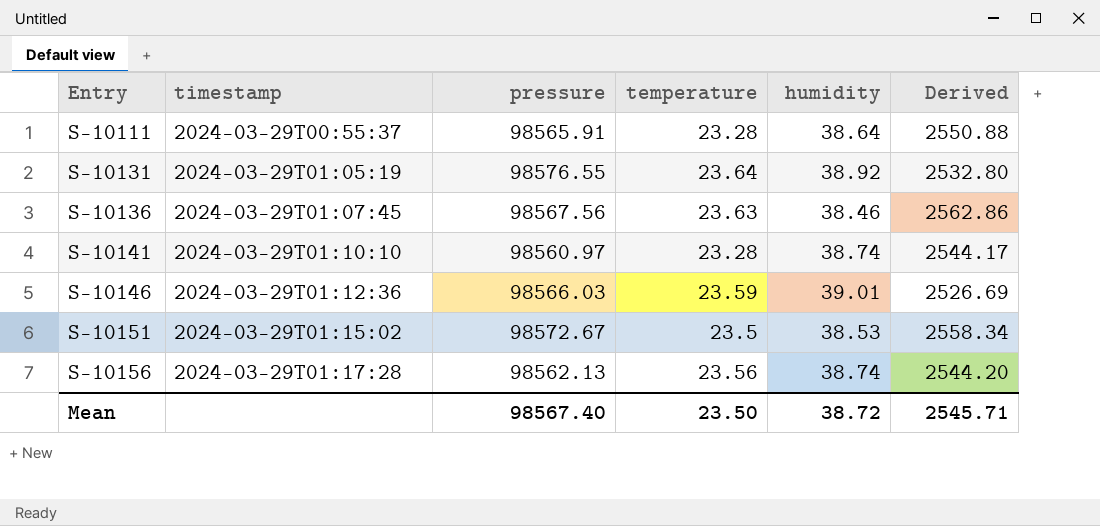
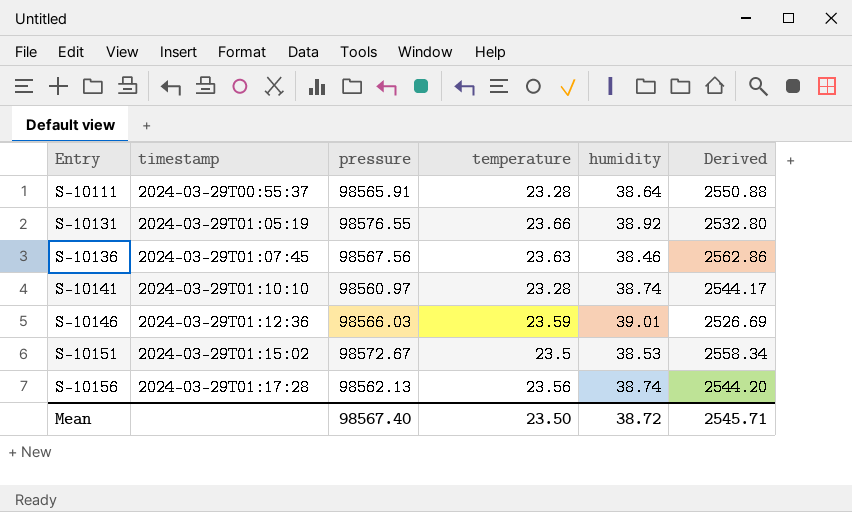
S-10131 | temperature: 23.64 -> 23.66

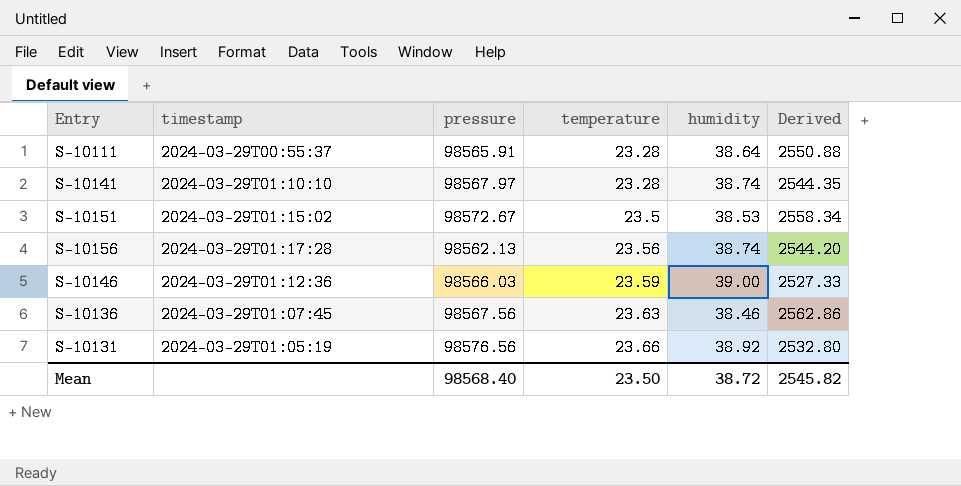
row order: Entry ascending -> temperature ascending
S-10141 | pressure: 98560.97 -> 98567.97
S-10141 | Derived: 2544.17 -> 2544.35
S-10146 | humidity: 39.01 -> 39.00
S-10146 | Derived: 2526.69 -> 2527.33
S-10131 | pressure: 98576.55 -> 98576.56
Mean | pressure: 98567.40 -> 98568.40
Mean | Derived: 2545.71 -> 2545.82

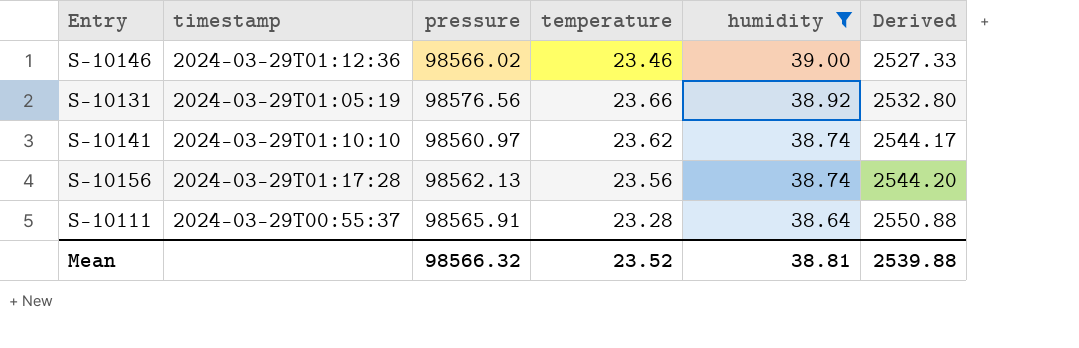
filter: none -> humidity >= 38.64
row order: temperature ascending -> humidity descending
S-10146 | pressure: 98566.03 -> 98566.02
S-10146 | temperature: 23.59 -> 23.46
S-10141 | pressure: 98567.97 -> 98560.97
S-10141 | temperature: 23.28 -> 23.62
S-10141 | Derived: 2544.35 -> 2544.17
Mean | pressure: 98568.40 -> 98566.32
Mean | temperature: 23.50 -> 23.52
Mean | humidity: 38.72 -> 38.81
Mean | Derived: 2545.82 -> 2539.88

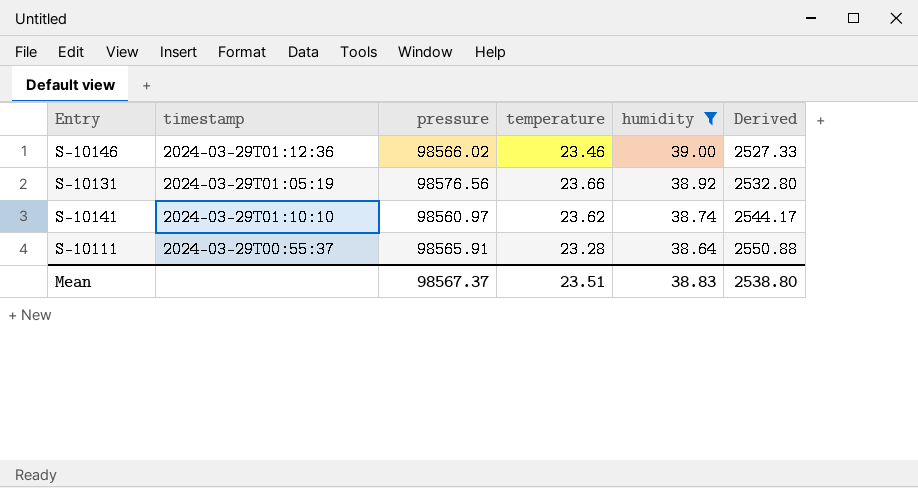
row S-10156: 2024-03-29T01:17:28 | 98562.13 | 23.56 | 38.74 | 2544.20 -> none
Mean | pressure: 98566.32 -> 98567.37
Mean | temperature: 23.52 -> 23.51
Mean | humidity: 38.81 -> 38.83
Mean | Derived: 2539.88 -> 2538.80

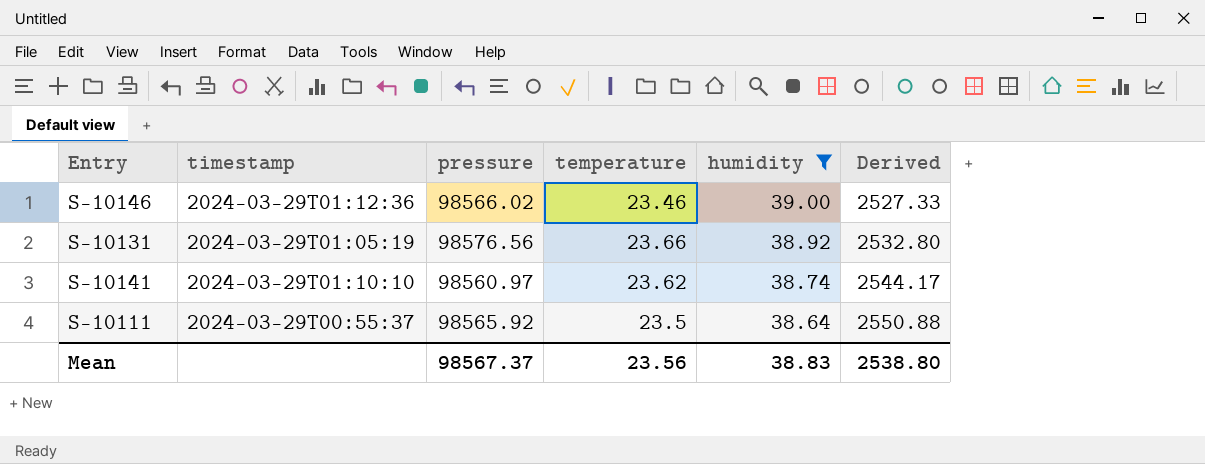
S-10111 | pressure: 98565.91 -> 98565.92
S-10111 | temperature: 23.28 -> 23.5
Mean | temperature: 23.51 -> 23.56

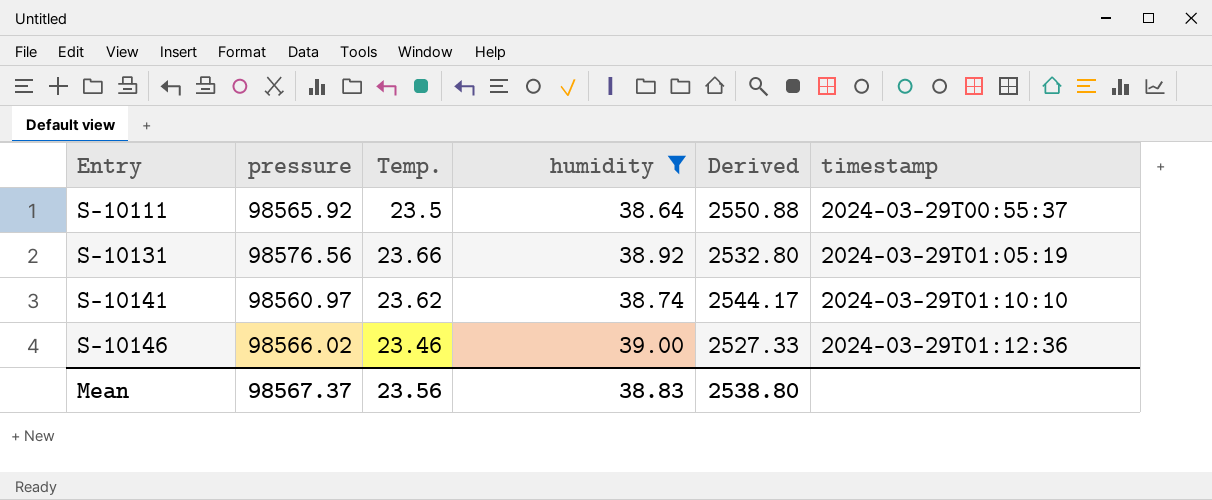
row order: humidity descending -> Entry ascending
column name: temperature -> Temp.
column timestamp | position: 2 -> 6

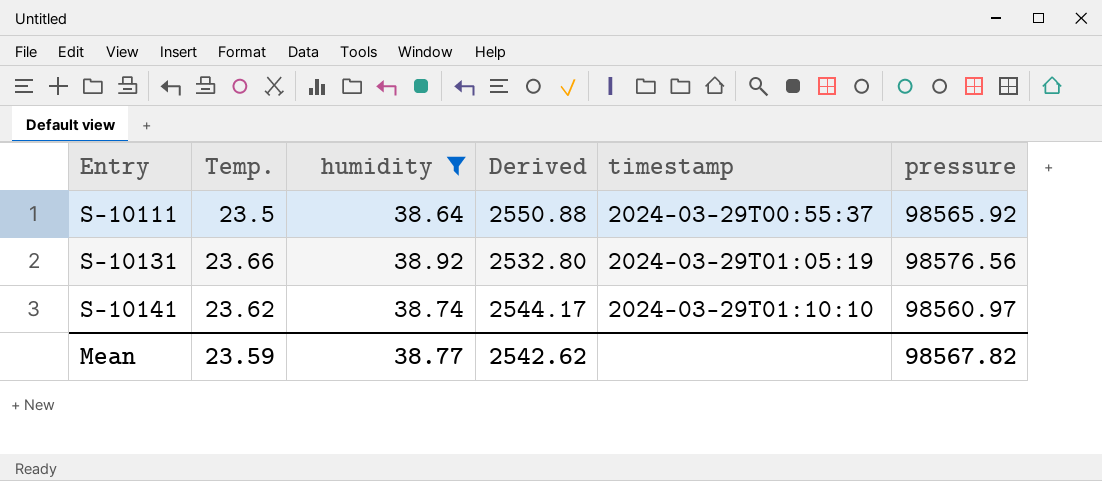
column pressure | position: 2 -> 6
row S-10146: 98566.02 | 23.46 | 39.00 | 2527.33 | 2024-03-29T01:12:36 -> none
Mean | Temp.: 23.56 -> 23.59
Mean | humidity: 38.83 -> 38.77
Mean | Derived: 2538.80 -> 2542.62
Mean | pressure: 98567.37 -> 98567.82

